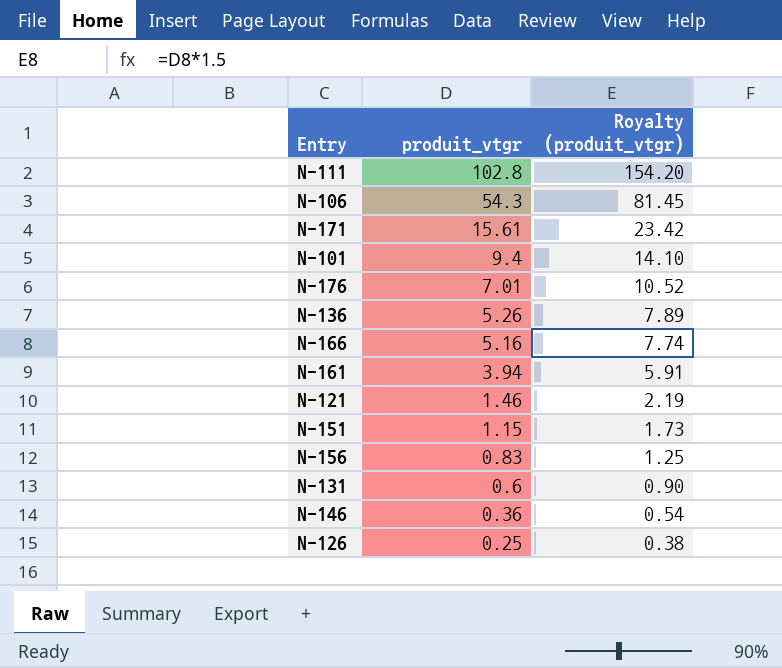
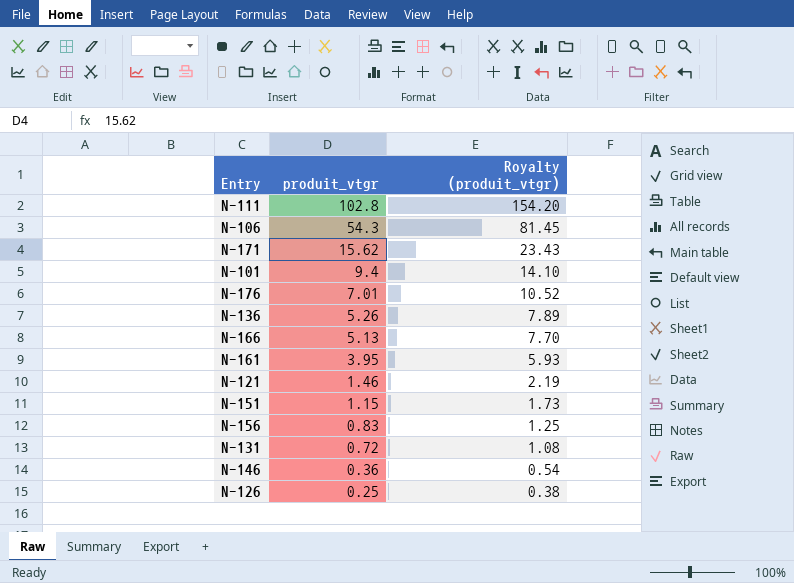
N-171 | produit_vtgr: 15.61 -> 15.62
N-171 | Royalty (produit_vtgr): 23.42 -> 23.43
N-166 | produit_vtgr: 5.16 -> 5.13
N-166 | Royalty (produit_vtgr): 7.74 -> 7.70
N-161 | produit_vtgr: 3.94 -> 3.95
N-161 | Royalty (produit_vtgr): 5.91 -> 5.93
N-131 | produit_vtgr: 0.6 -> 0.72
N-131 | Royalty (produit_vtgr): 0.90 -> 1.08

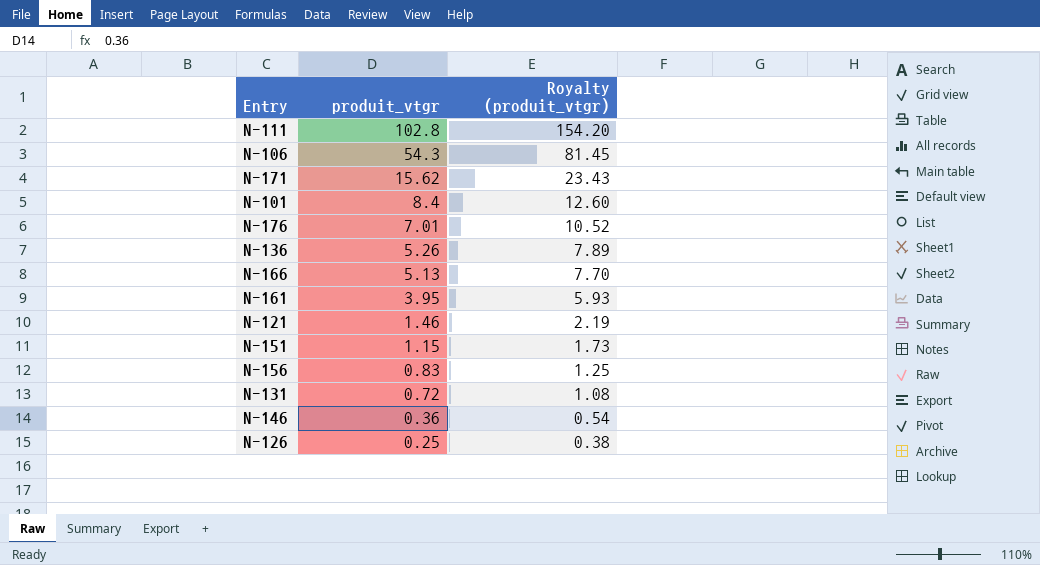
N-101 | produit_vtgr: 9.4 -> 8.4
N-101 | Royalty (produit_vtgr): 14.10 -> 12.60

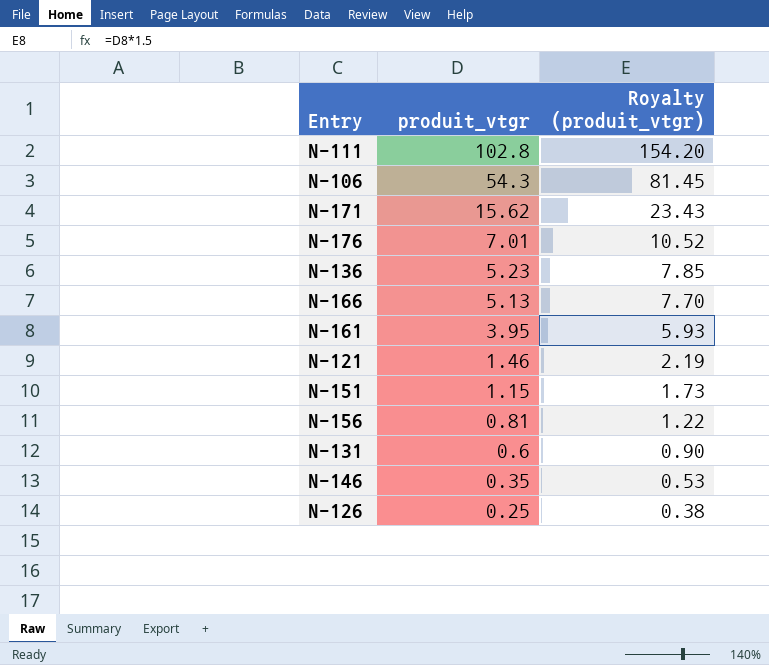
row N-101: 8.4 | 12.60 -> none
N-136 | produit_vtgr: 5.26 -> 5.23
N-136 | Royalty (produit_vtgr): 7.89 -> 7.85
N-156 | produit_vtgr: 0.83 -> 0.81
N-156 | Royalty (produit_vtgr): 1.25 -> 1.22
N-131 | produit_vtgr: 0.72 -> 0.6
N-131 | Royalty (produit_vtgr): 1.08 -> 0.90
N-146 | produit_vtgr: 0.36 -> 0.35
N-146 | Royalty (produit_vtgr): 0.54 -> 0.53

